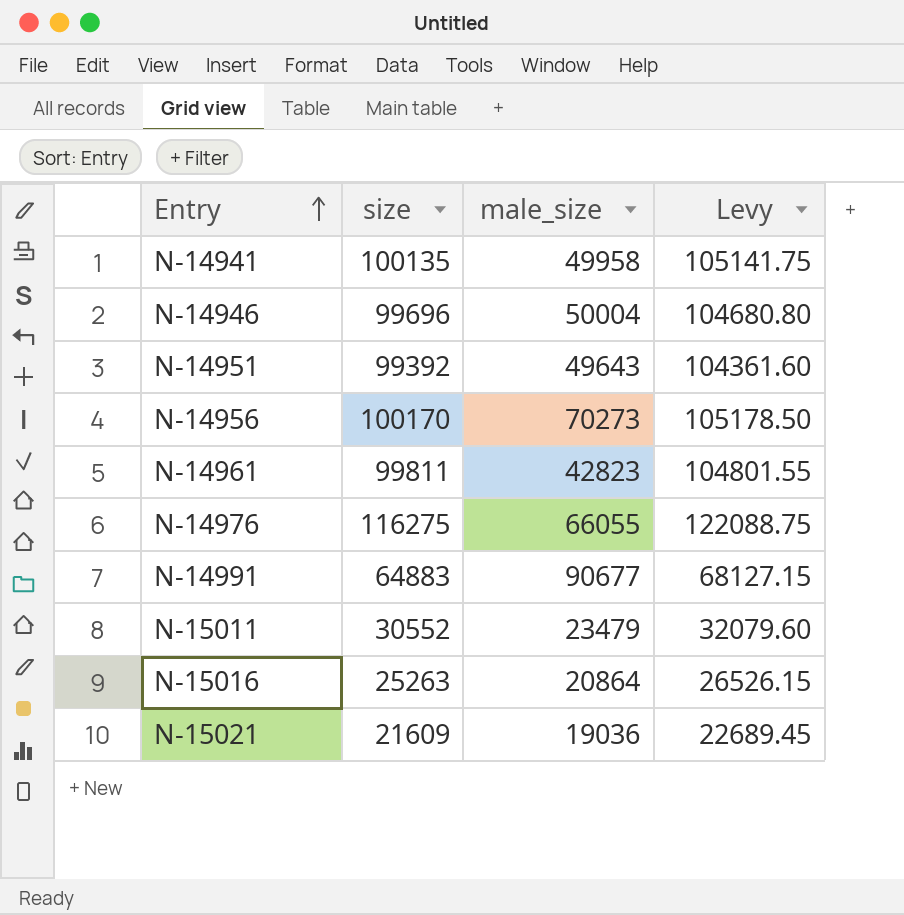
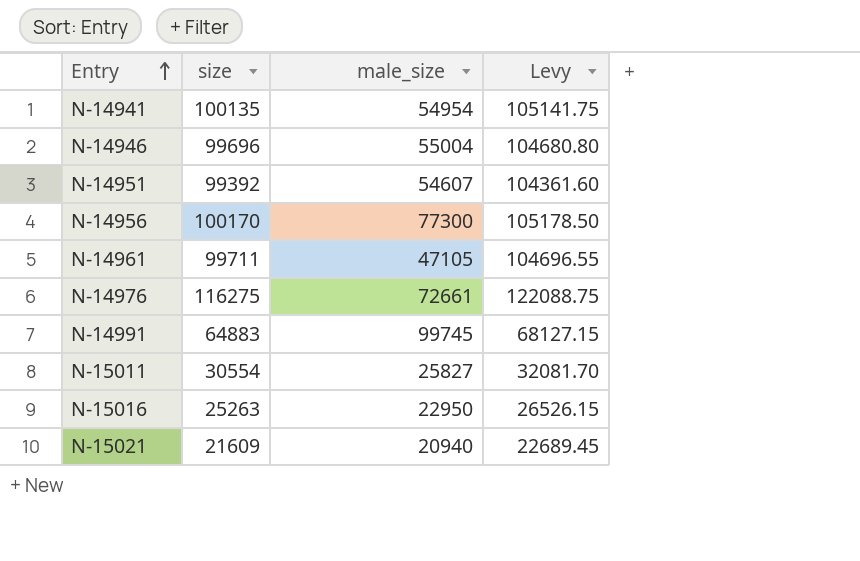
N-14941 | male_size: 49958 -> 54954
N-14946 | male_size: 50004 -> 55004
N-14951 | male_size: 49643 -> 54607
N-14956 | male_size: 70273 -> 77300
N-14961 | size: 99811 -> 99711
N-14961 | male_size: 42823 -> 47105
N-14961 | Levy: 104801.55 -> 104696.55
N-14976 | male_size: 66055 -> 72661
N-14991 | male_size: 90677 -> 99745
N-15011 | size: 30552 -> 30554
N-15011 | male_size: 23479 -> 25827
N-15011 | Levy: 32079.60 -> 32081.70
N-15016 | male_size: 20864 -> 22950
N-15021 | male_size: 19036 -> 20940

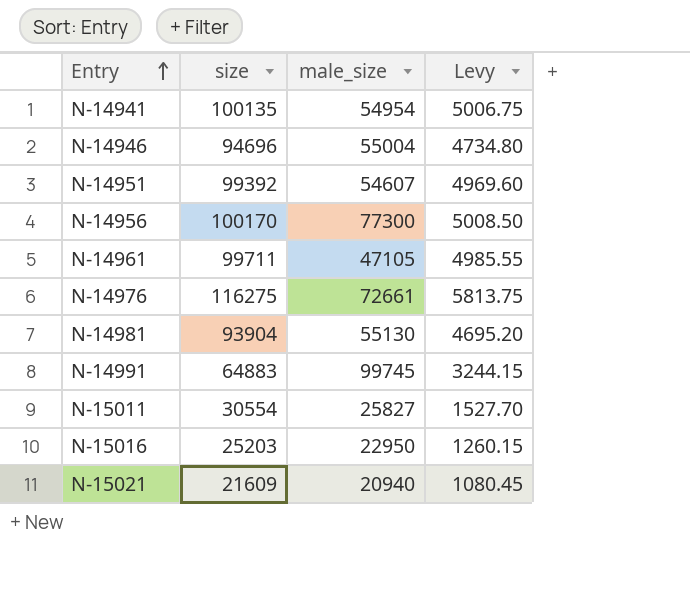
column Levy | formula: [size] * 1.05 -> [size] * 0.05
N-14946 | size: 99696 -> 94696
row N-14981: none -> 93904 | 55130 | 4695.20
N-15016 | size: 25263 -> 25203

